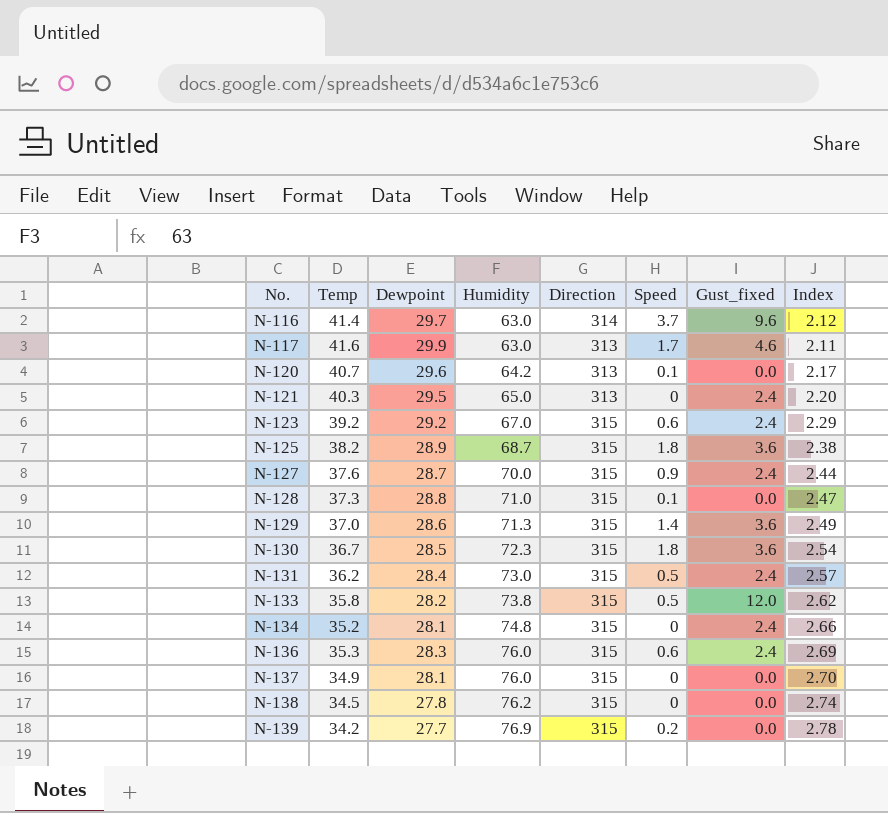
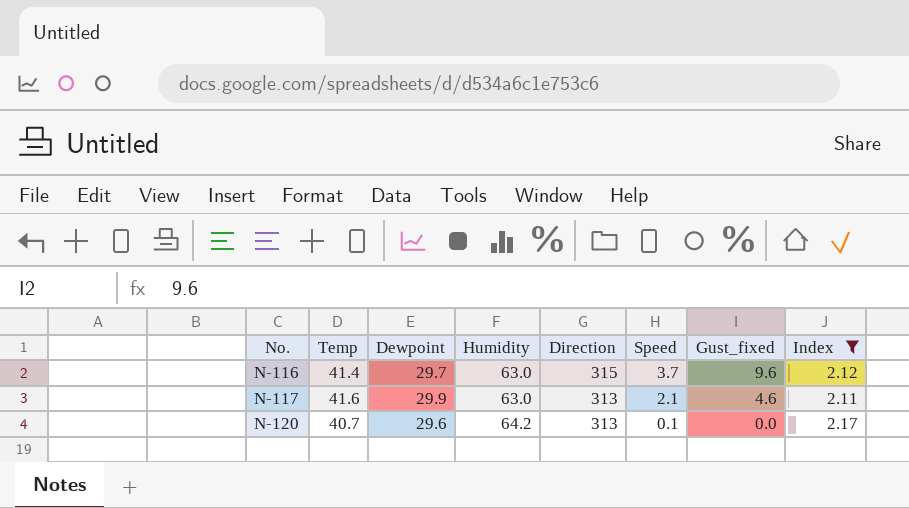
filter: none -> Index <= 2.17
N-116 | Direction: 314 -> 315
N-117 | Speed: 1.7 -> 2.1

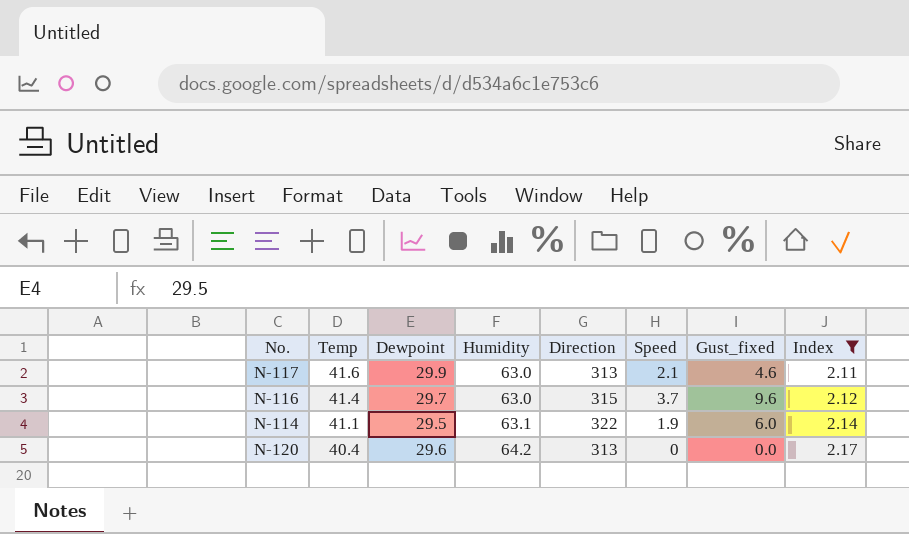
row order: No. ascending -> Temp descending
row N-114: none -> 41.1 | 29.5 | 63.1 | 322 | 1.9 | 6.0 | 2.14
N-120 | Temp: 40.7 -> 40.4
N-120 | Speed: 0.1 -> 0

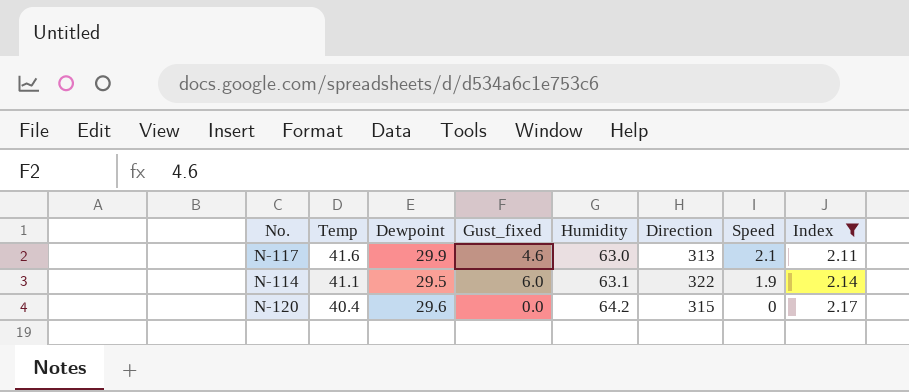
column Gust_fixed | position: 7 -> 4
row N-116: 41.4 | 29.7 | 63.0 | 315 | 3.7 | 9.6 | 2.12 -> none
N-120 | Direction: 313 -> 315

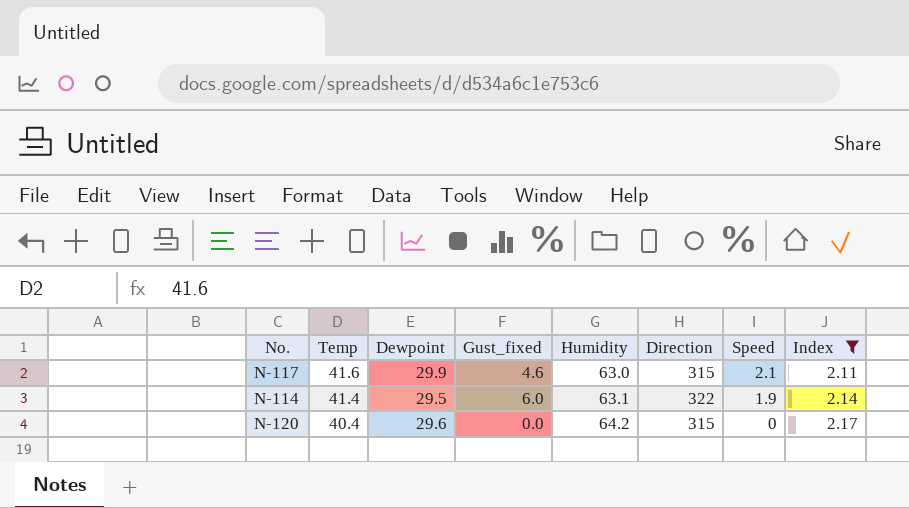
N-117 | Direction: 313 -> 315
N-114 | Temp: 41.1 -> 41.4

